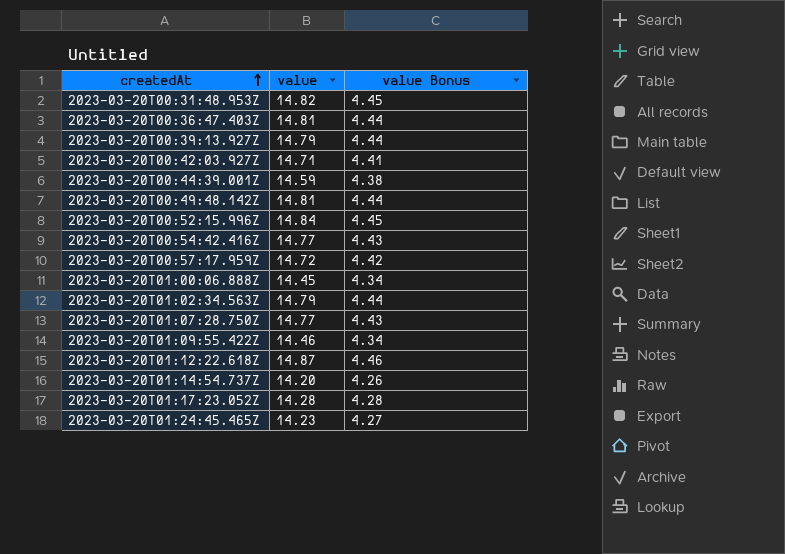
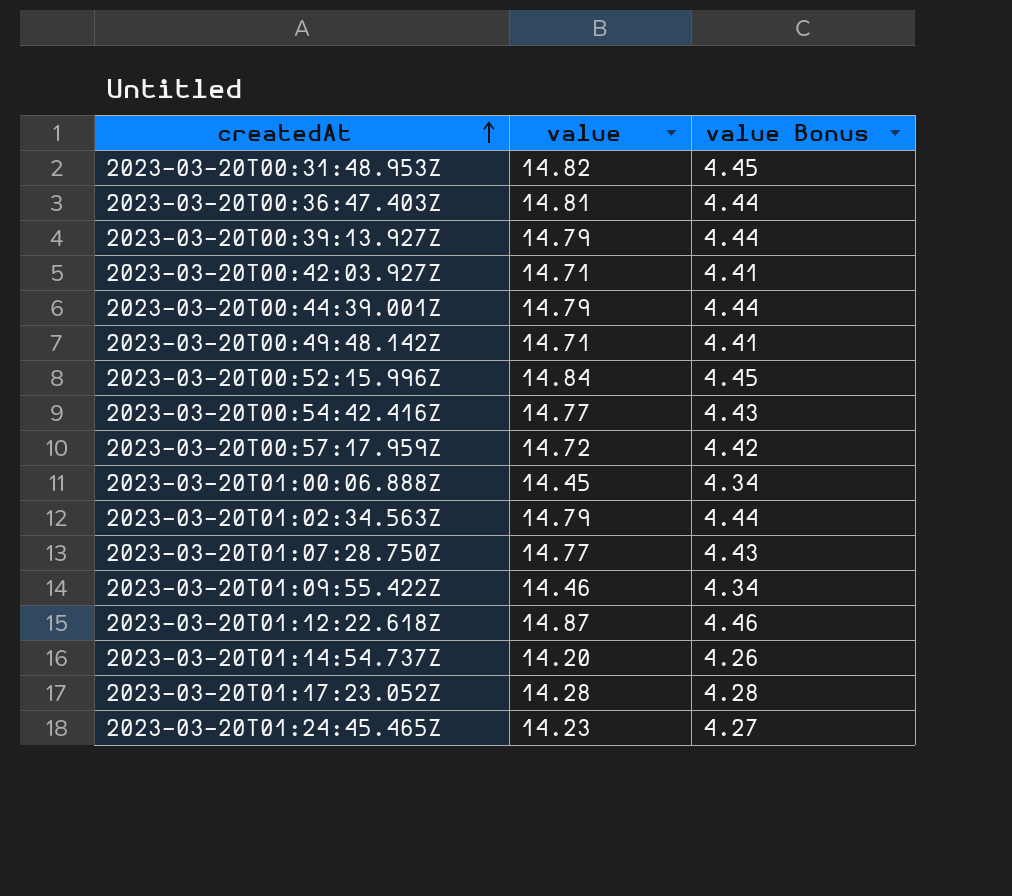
2023-03-20T00:44:39.001Z | value: 14.59 -> 14.79
2023-03-20T00:44:39.001Z | value Bonus: 4.38 -> 4.44
2023-03-20T00:49:48.142Z | value: 14.81 -> 14.71
2023-03-20T00:49:48.142Z | value Bonus: 4.44 -> 4.41

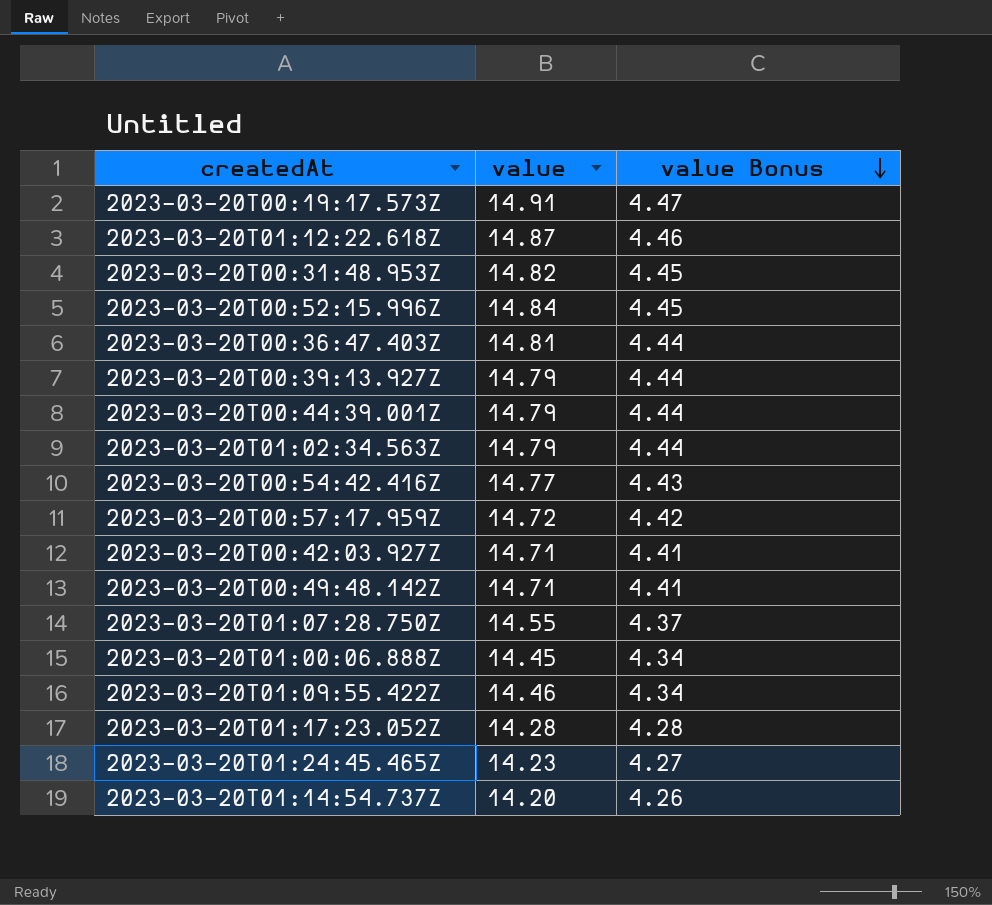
row order: createdAt ascending -> value Bonus descending
row 2023-03-20T00:19:17.573Z: none -> 14.91 | 4.47
2023-03-20T01:07:28.750Z | value: 14.77 -> 14.55
2023-03-20T01:07:28.750Z | value Bonus: 4.43 -> 4.37

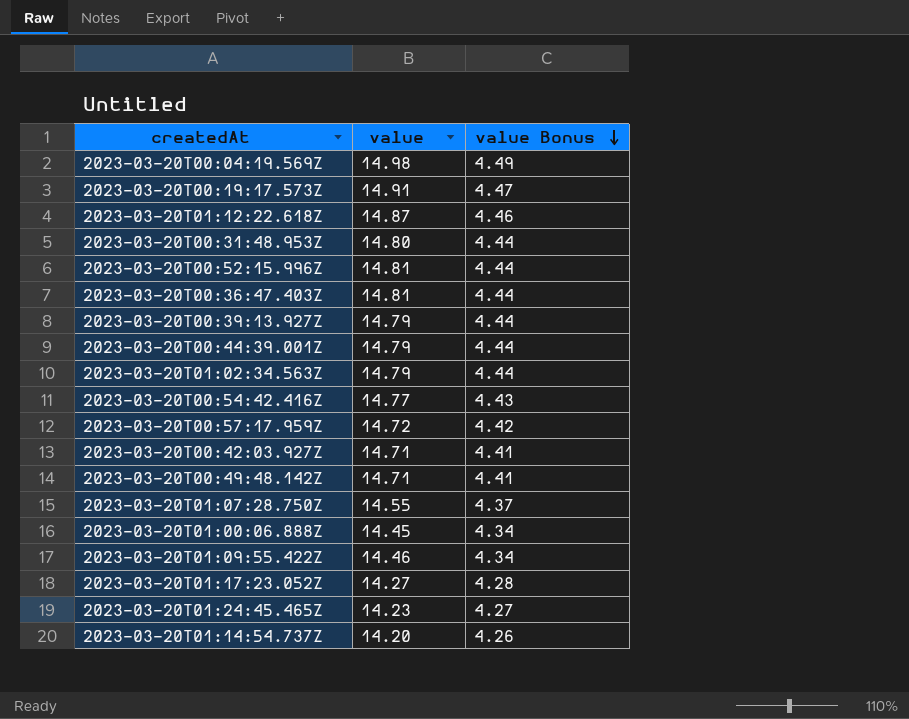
row 2023-03-20T00:04:19.569Z: none -> 14.98 | 4.49
2023-03-20T00:31:48.953Z | value: 14.82 -> 14.80
2023-03-20T00:31:48.953Z | value Bonus: 4.45 -> 4.44
2023-03-20T00:52:15.996Z | value: 14.84 -> 14.81
2023-03-20T00:52:15.996Z | value Bonus: 4.45 -> 4.44
2023-03-20T01:17:23.052Z | value: 14.28 -> 14.27

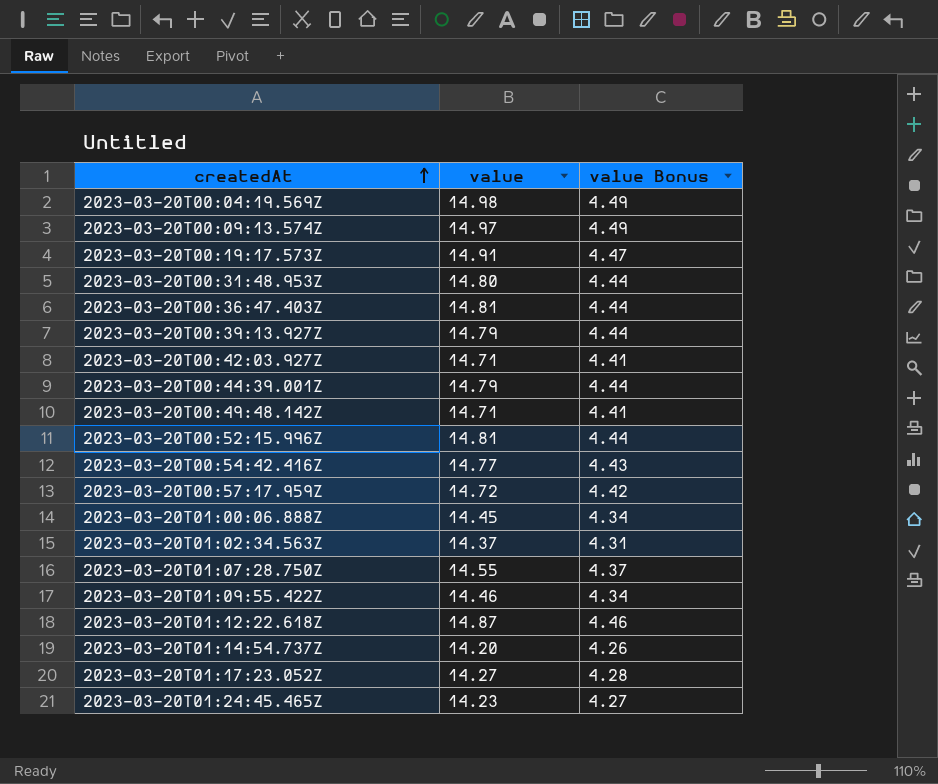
row order: value Bonus descending -> createdAt ascending
row 2023-03-20T00:09:13.574Z: none -> 14.97 | 4.49
2023-03-20T01:02:34.563Z | value: 14.79 -> 14.37
2023-03-20T01:02:34.563Z | value Bonus: 4.44 -> 4.31

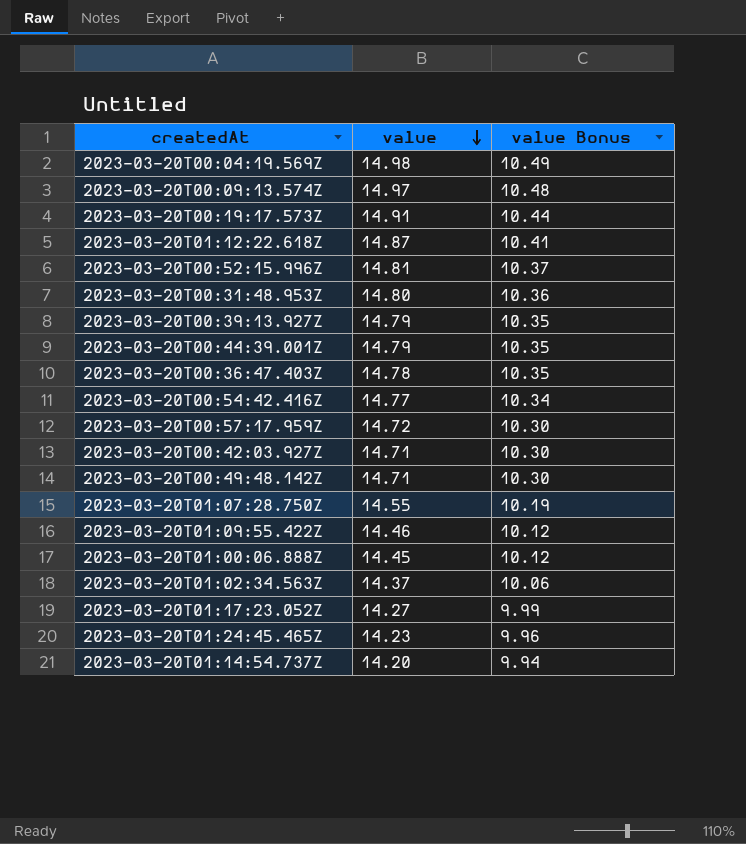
row order: createdAt ascending -> value descending
column value Bonus | formula: [value] * 0.3 -> [value] * 0.7
2023-03-20T00:36:47.403Z | value: 14.81 -> 14.78

